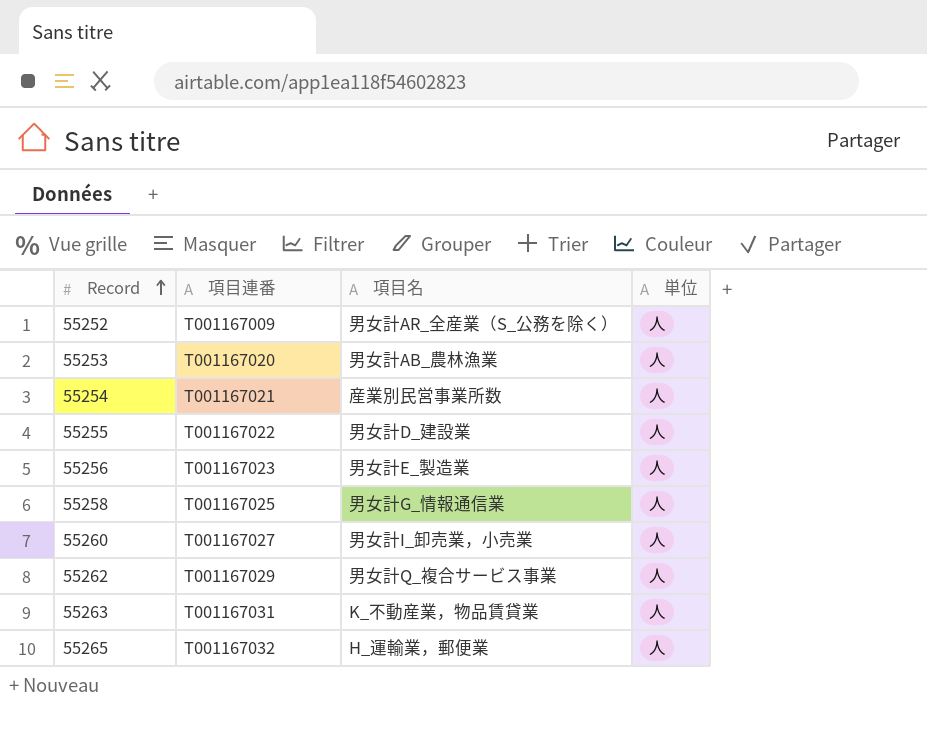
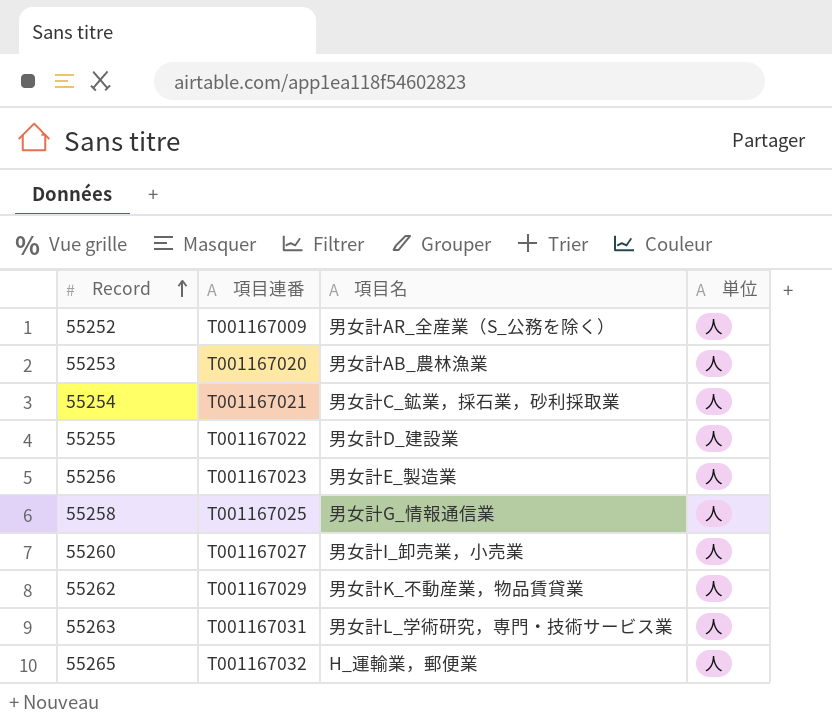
55254 | 項目名: 産業別民営事業所数 -> 男女計C_鉱業，採石業，砂利採取業
55262 | 項目名: 男女計Q_複合サービス事業 -> 男女計K_不動産業，物品賃貸業
55263 | 項目名: K_不動産業，物品賃貸業 -> 男女計L_学術研究，専門・技術サービス業

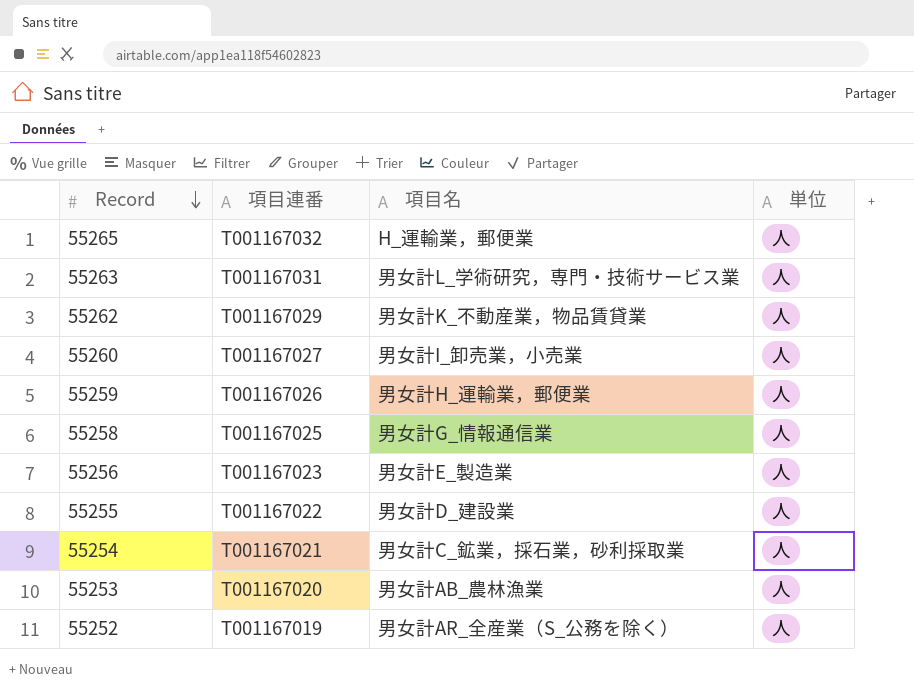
row order: Record ascending -> Record descending
row 55259: none -> T001167026 | 男女計H_運輸業，郵便業 | 人
55252 | 項目連番: T001167009 -> T001167019

